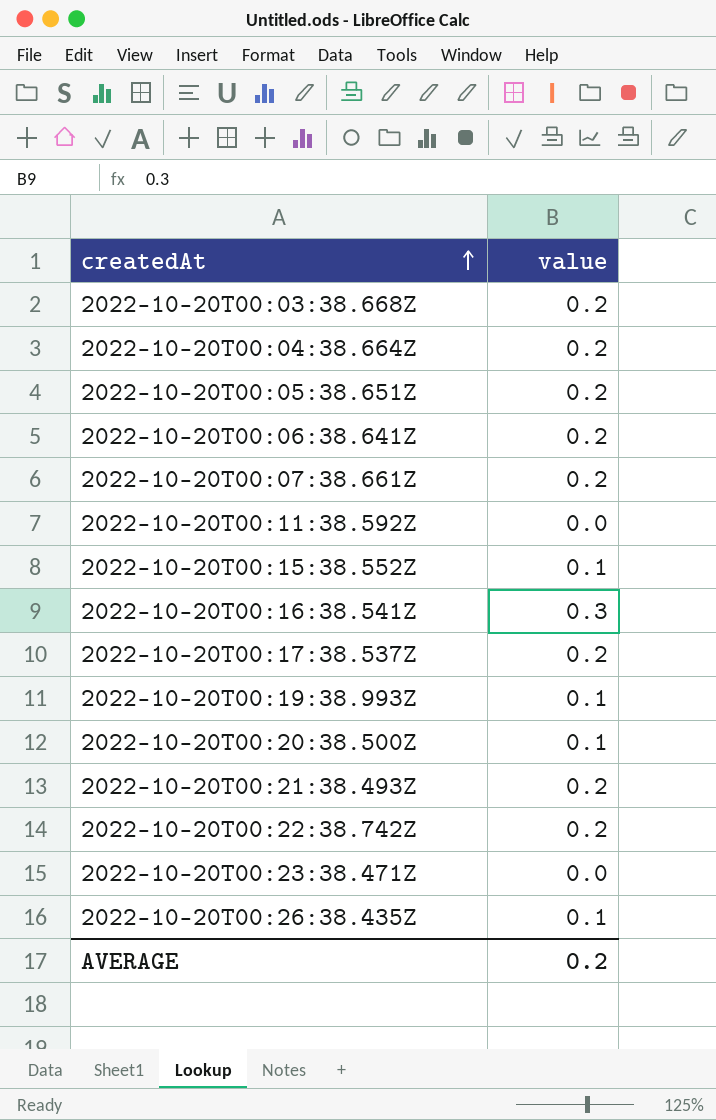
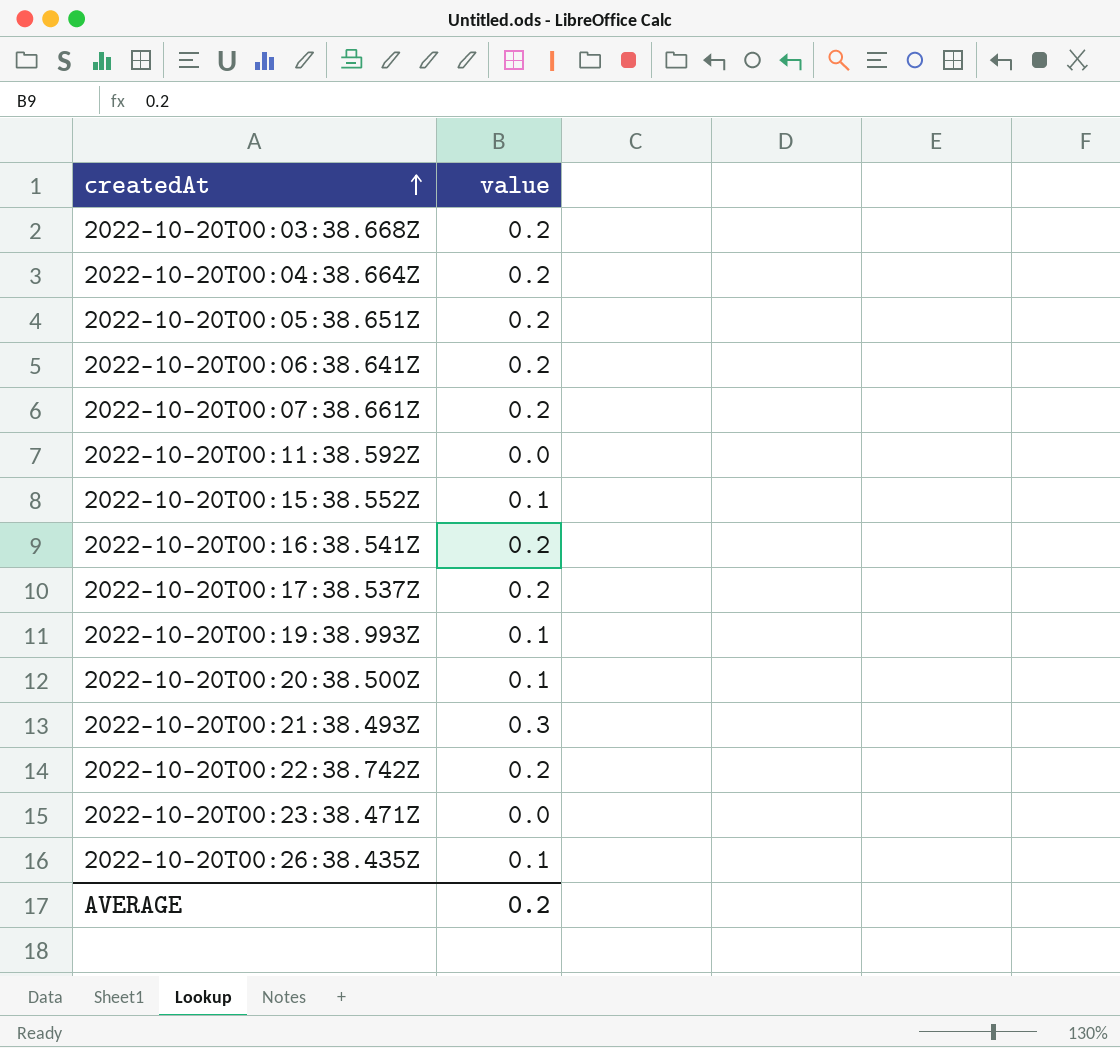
2022-10-20T00:16:38.541Z | value: 0.3 -> 0.2
2022-10-20T00:21:38.493Z | value: 0.2 -> 0.3

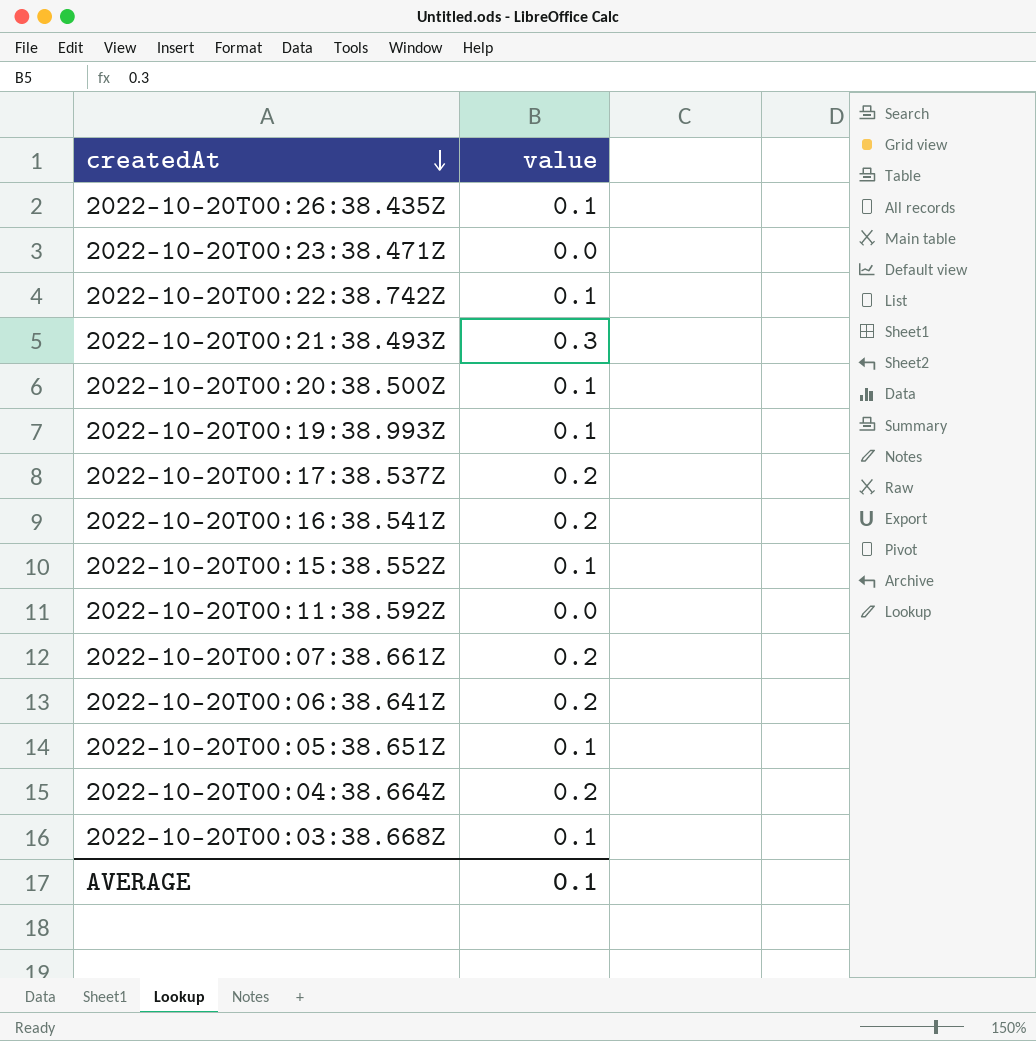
row order: createdAt ascending -> createdAt descending
2022-10-20T00:22:38.742Z | value: 0.2 -> 0.1
2022-10-20T00:05:38.651Z | value: 0.2 -> 0.1
2022-10-20T00:03:38.668Z | value: 0.2 -> 0.1
AVERAGE | value: 0.2 -> 0.1

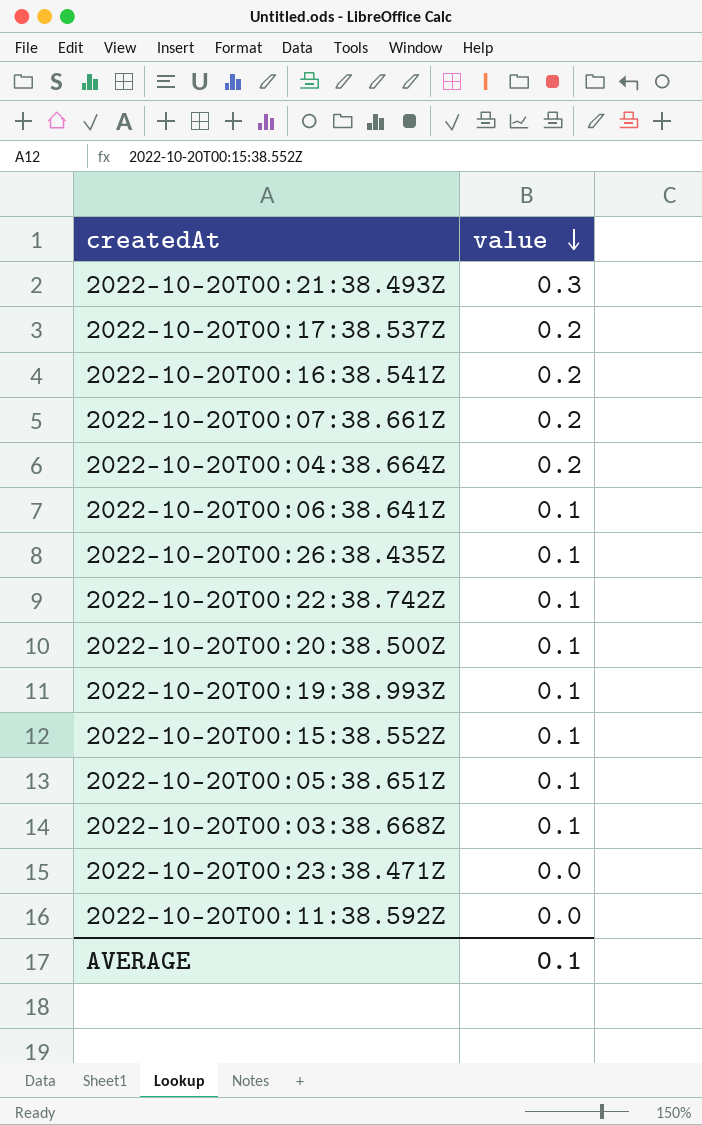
row order: createdAt descending -> value descending
2022-10-20T00:06:38.641Z | value: 0.2 -> 0.1

